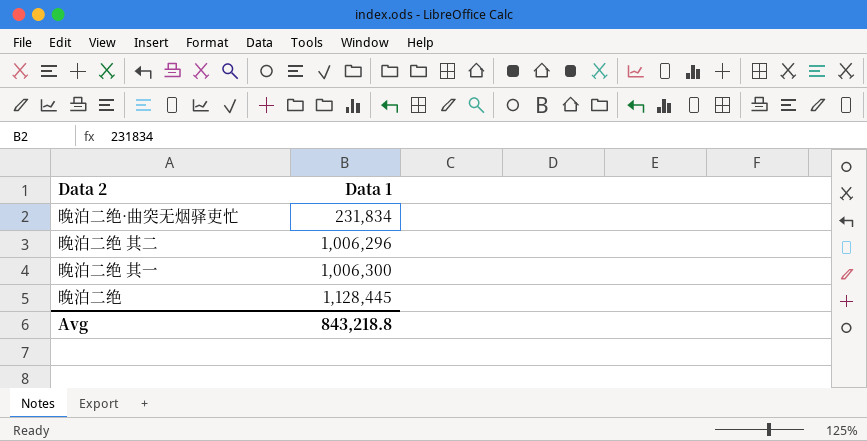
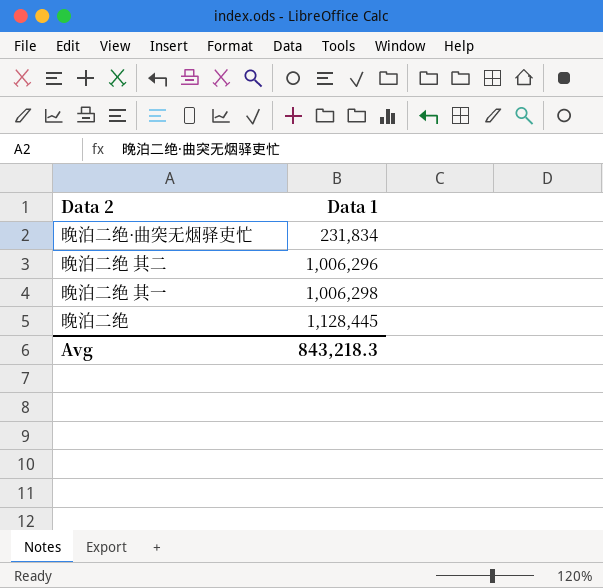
晚泊二绝 其一 | Data 1: 1,006,300 -> 1,006,298
Avg | Data 1: 843,218.8 -> 843,218.3

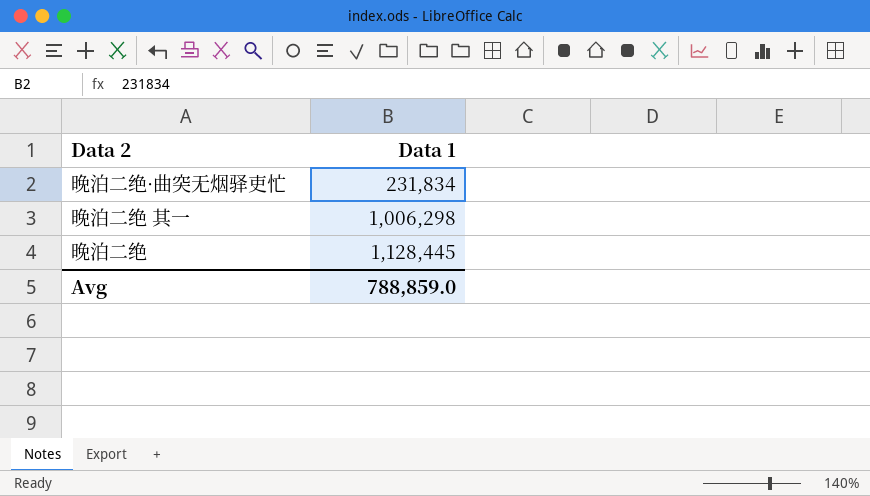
row 晚泊二绝 其二: 1,006,296 -> none
Avg | Data 1: 843,218.3 -> 788,859.0

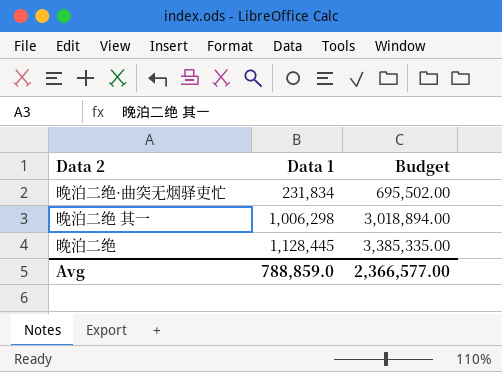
column Budget | formula: none -> [Data 1] * 3

